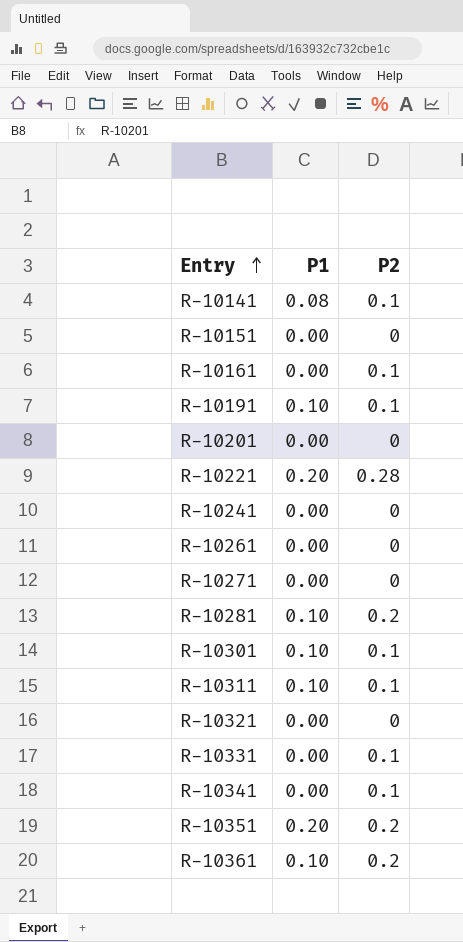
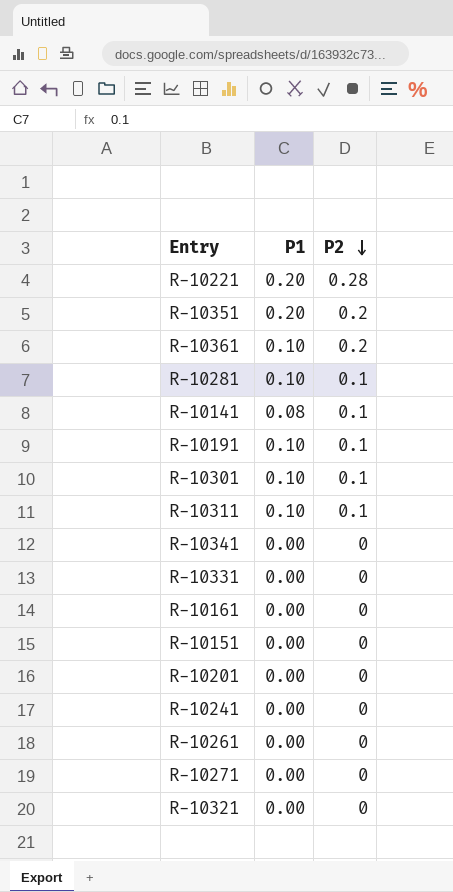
row order: Entry ascending -> P2 descending
R-10281 | P2: 0.2 -> 0.1
R-10341 | P2: 0.1 -> 0
R-10331 | P2: 0.1 -> 0
R-10161 | P2: 0.1 -> 0

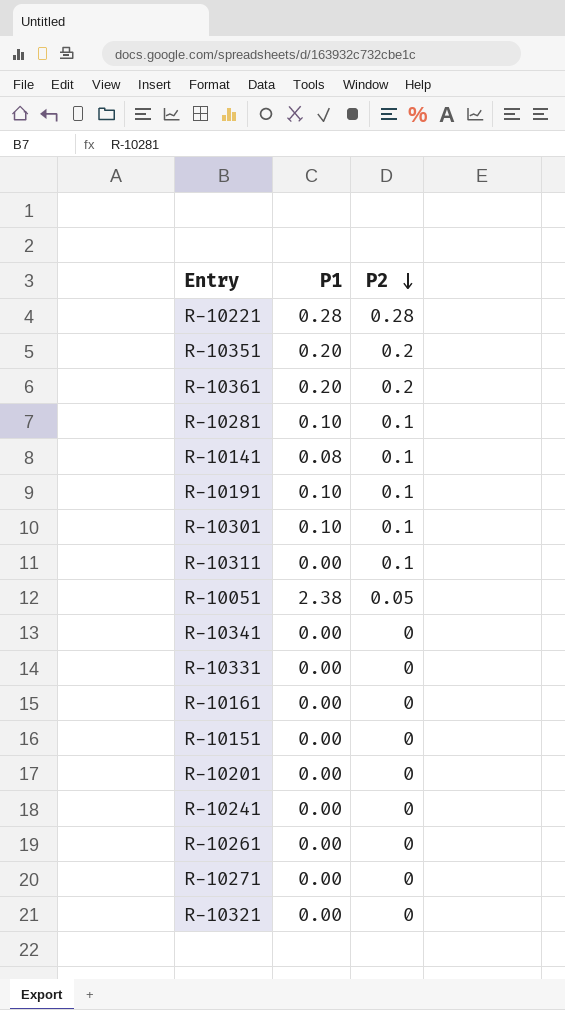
R-10221 | P1: 0.20 -> 0.28
R-10361 | P1: 0.10 -> 0.20
R-10311 | P1: 0.10 -> 0.00
row R-10051: none -> 2.38 | 0.05

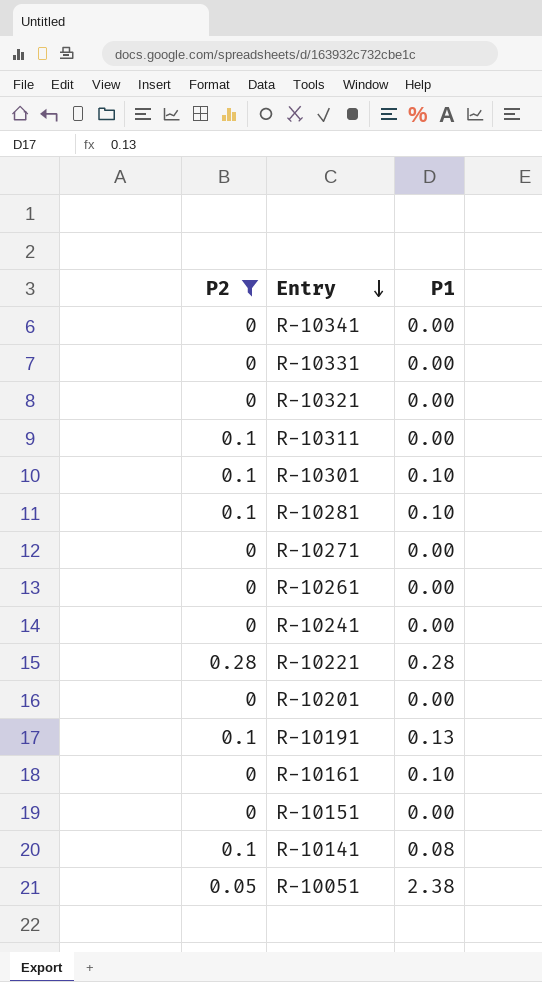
filter: none -> P2 != 0.2
row order: P2 descending -> Entry descending
column P2 | position: 3 -> 1
R-10191 | P1: 0.10 -> 0.13
R-10161 | P1: 0.00 -> 0.10

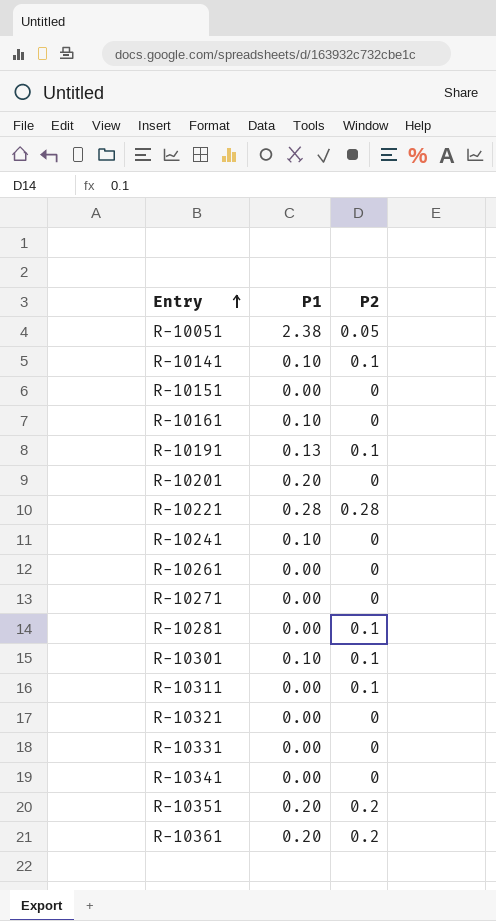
filter: P2 != 0.2 -> none
row order: Entry descending -> Entry ascending
column P2 | position: 1 -> 3
R-10141 | P1: 0.08 -> 0.10
R-10201 | P1: 0.00 -> 0.20
R-10241 | P1: 0.00 -> 0.10
R-10281 | P1: 0.10 -> 0.00

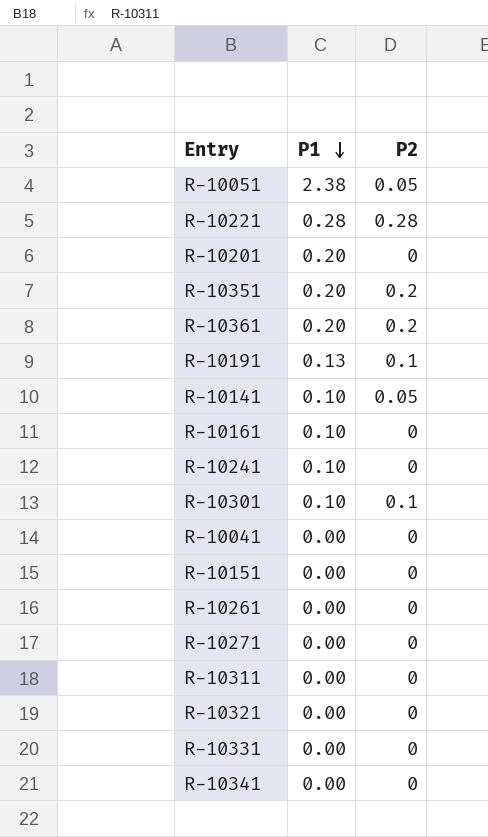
row order: Entry ascending -> P1 descending
row R-10281: 0.00 | 0.1 -> none
R-10141 | P2: 0.1 -> 0.05
row R-10041: none -> 0.00 | 0
R-10311 | P2: 0.1 -> 0

